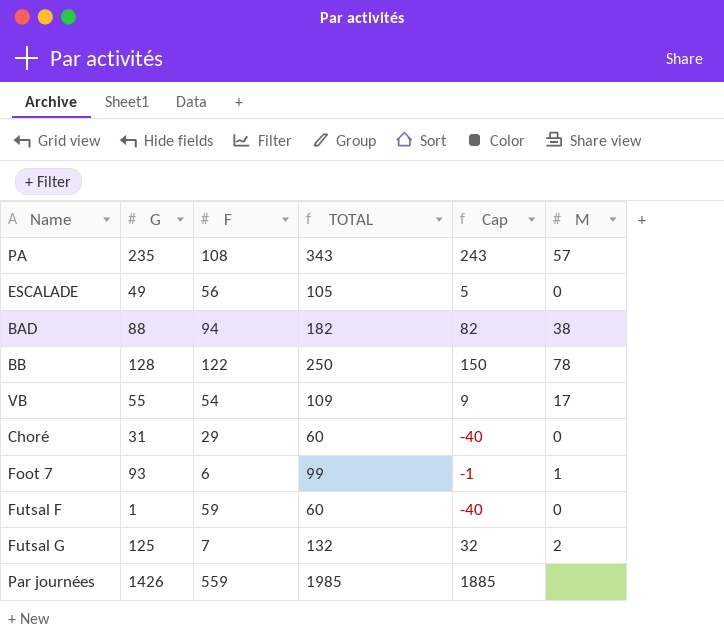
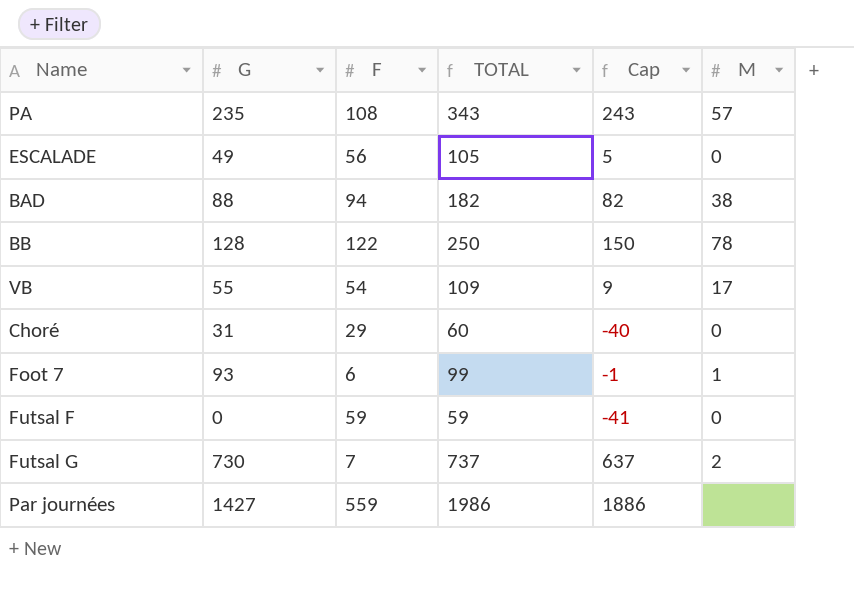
Futsal F | G: 1 -> 0
Futsal F | TOTAL: 60 -> 59
Futsal F | Cap: -40 -> -41
Futsal G | G: 125 -> 730
Futsal G | TOTAL: 132 -> 737
Futsal G | Cap: 32 -> 637
Par journées | G: 1426 -> 1427
Par journées | TOTAL: 1985 -> 1986
Par journées | Cap: 1885 -> 1886

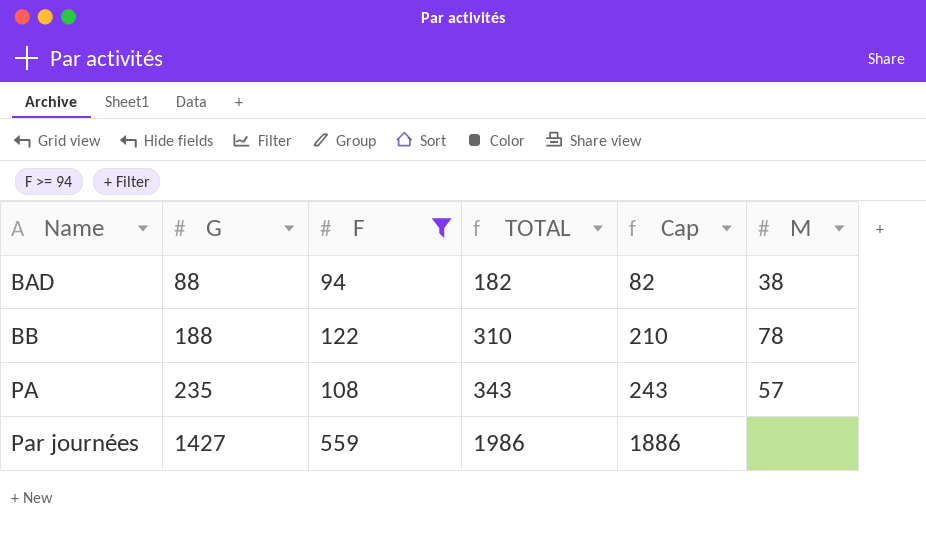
filter: none -> F >= 94
row order: none -> Name ascending
BB | G: 128 -> 188
BB | TOTAL: 250 -> 310
BB | Cap: 150 -> 210

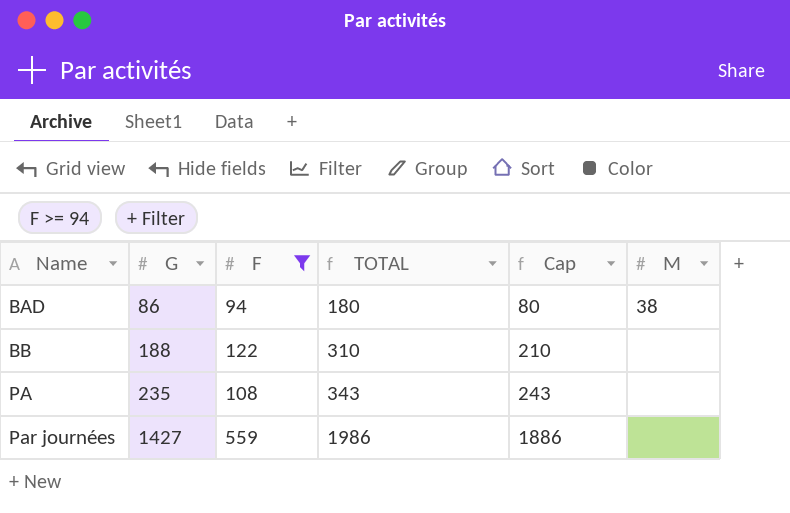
BAD | G: 88 -> 86
BAD | TOTAL: 182 -> 180
BAD | Cap: 82 -> 80
BB | M: 78 -> none
PA | M: 57 -> none

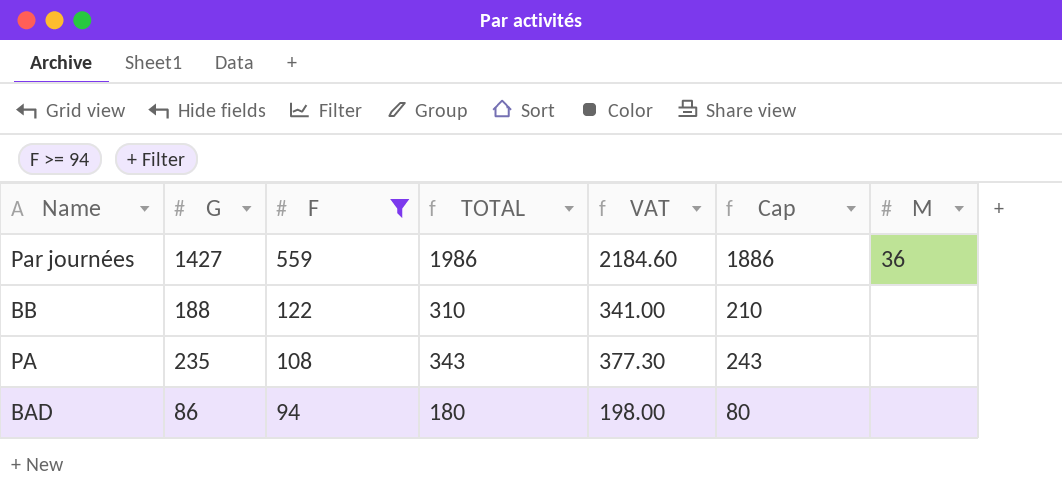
row order: Name ascending -> F descending
column VAT | formula: none -> [TOTAL] * 1.1
Par journées | M: none -> 36
BAD | M: 38 -> none

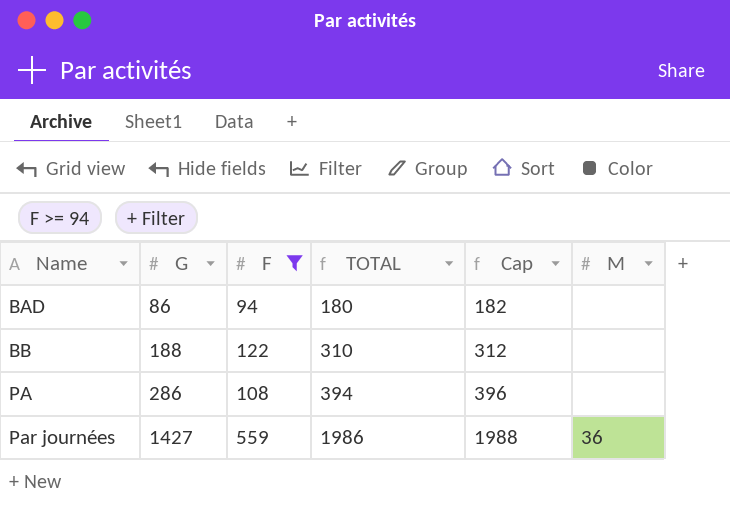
row order: F descending -> Name ascending
column VAT | formula: [TOTAL] * 1.1 -> none
column Cap | formula: [TOTAL] - 100 -> [TOTAL] + 2
PA | G: 235 -> 286
PA | TOTAL: 343 -> 394

